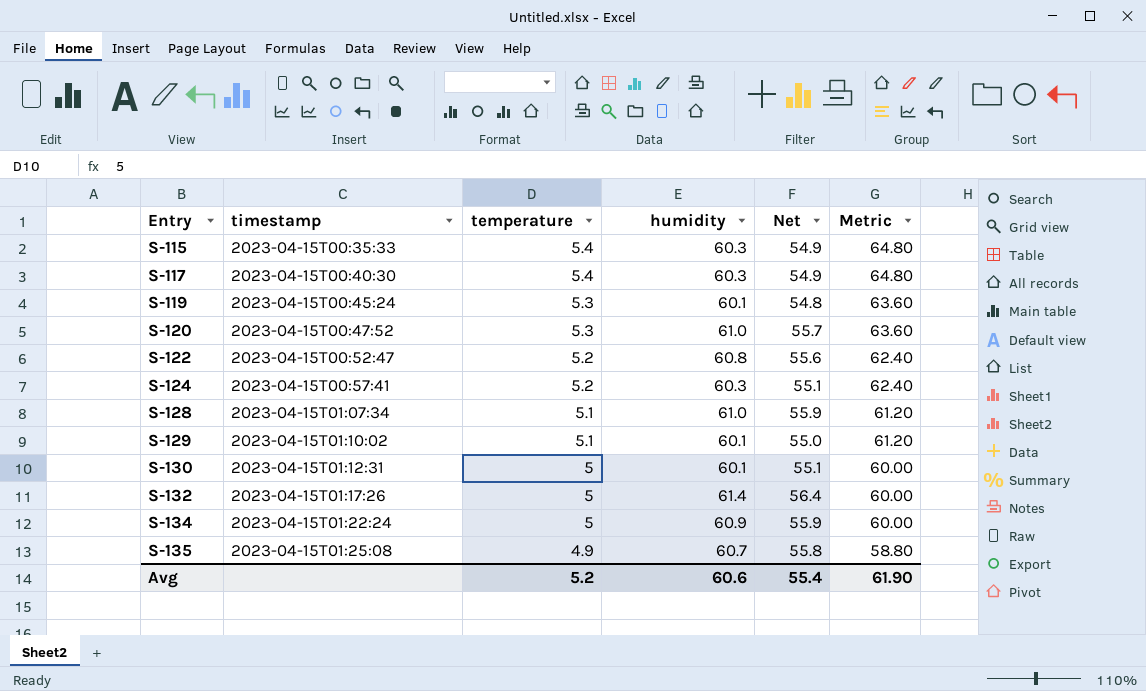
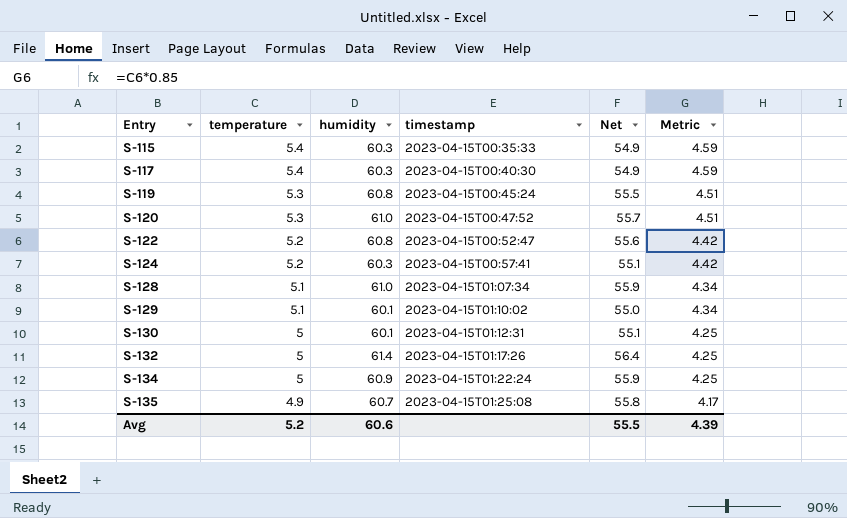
column timestamp | position: 2 -> 4
column Metric | formula: [temperature] * 12 -> [temperature] * 0.85
S-119 | humidity: 60.1 -> 60.8
S-119 | Net: 54.8 -> 55.5
Avg | Net: 55.4 -> 55.5
Avg | Metric: 61.90 -> 4.39

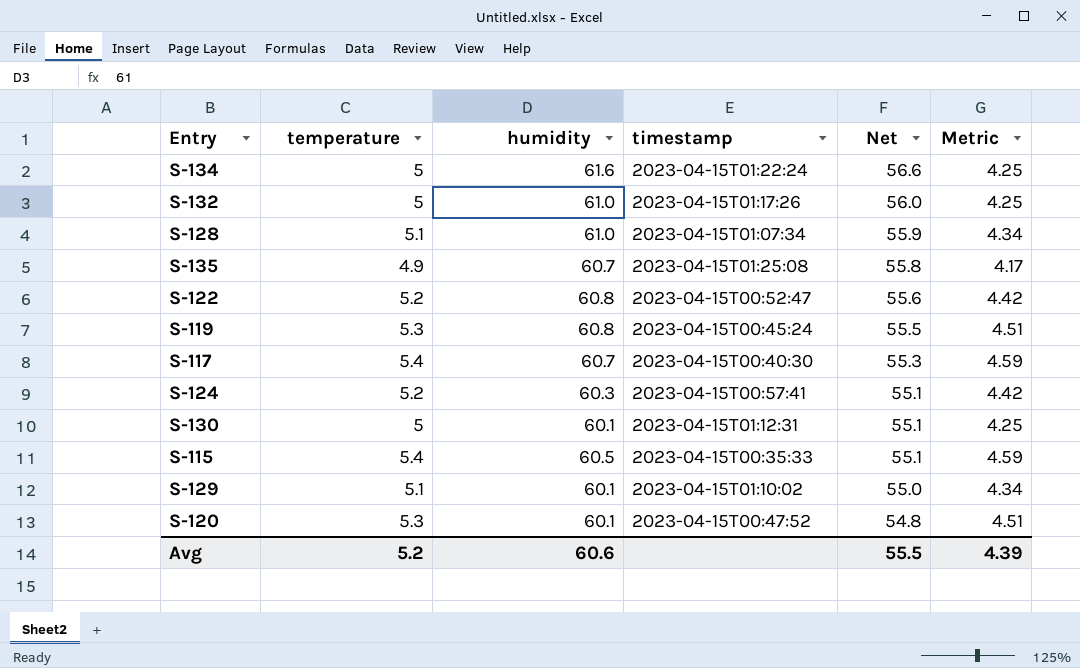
row order: Entry ascending -> Net descending
S-134 | humidity: 60.9 -> 61.6
S-134 | Net: 55.9 -> 56.6
S-132 | humidity: 61.4 -> 61.0
S-132 | Net: 56.4 -> 56.0
S-117 | humidity: 60.3 -> 60.7
S-117 | Net: 54.9 -> 55.3
S-115 | humidity: 60.3 -> 60.5
S-115 | Net: 54.9 -> 55.1
S-120 | humidity: 61.0 -> 60.1
S-120 | Net: 55.7 -> 54.8

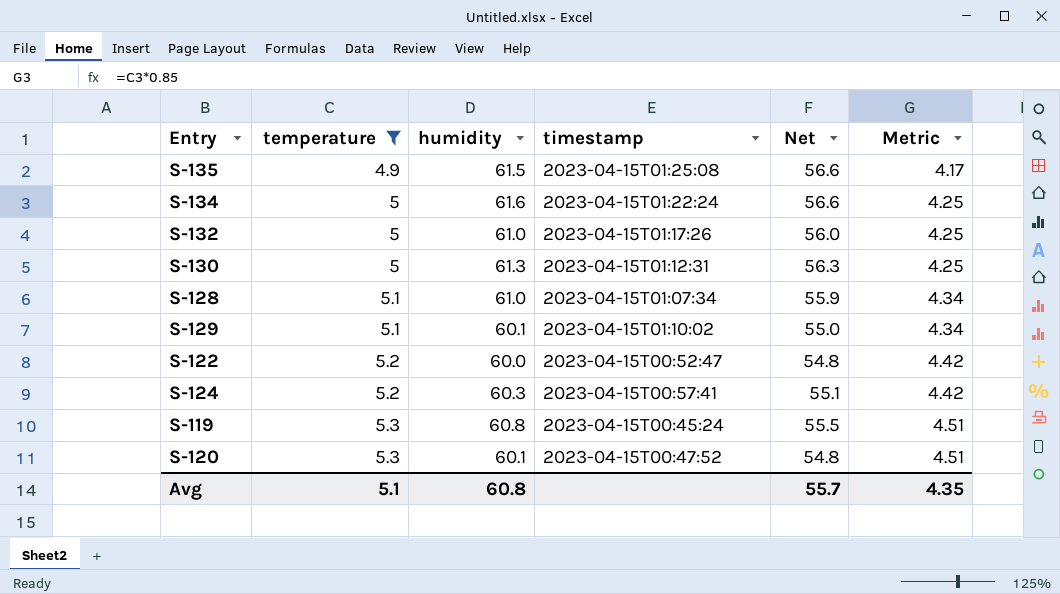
filter: none -> temperature != 5.4
row order: Net descending -> temperature ascending
S-135 | humidity: 60.7 -> 61.5
S-135 | Net: 55.8 -> 56.6
S-130 | humidity: 60.1 -> 61.3
S-130 | Net: 55.1 -> 56.3
S-122 | humidity: 60.8 -> 60.0
S-122 | Net: 55.6 -> 54.8
Avg | temperature: 5.2 -> 5.1
Avg | humidity: 60.6 -> 60.8
Avg | Net: 55.5 -> 55.7
Avg | Metric: 4.39 -> 4.35

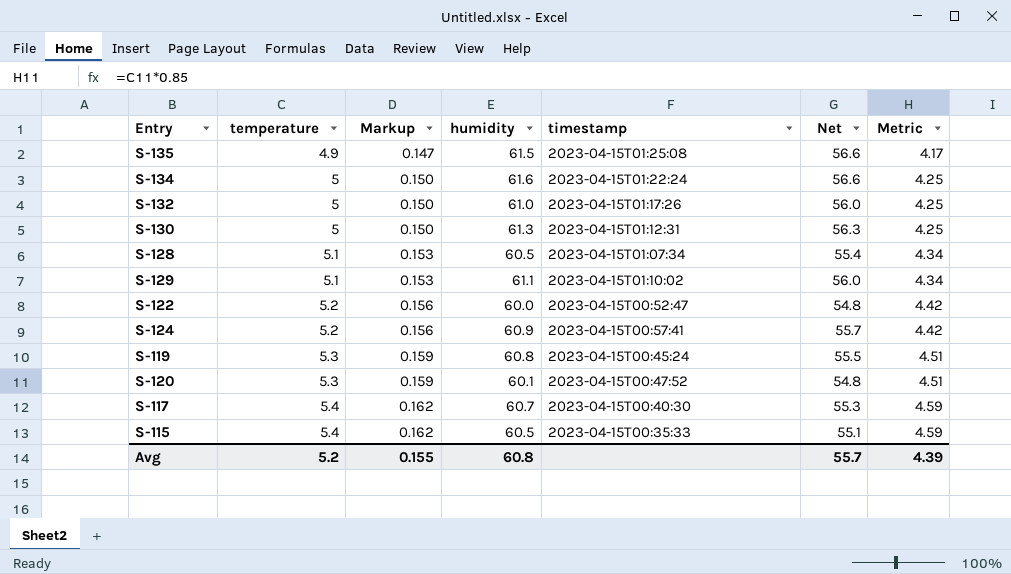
filter: temperature != 5.4 -> none
column Markup | formula: none -> [temperature] * 0.03
S-128 | humidity: 61.0 -> 60.5
S-128 | Net: 55.9 -> 55.4
S-129 | humidity: 60.1 -> 61.1
S-129 | Net: 55.0 -> 56.0
S-124 | humidity: 60.3 -> 60.9
S-124 | Net: 55.1 -> 55.7
Avg | temperature: 5.1 -> 5.2
Avg | Metric: 4.35 -> 4.39

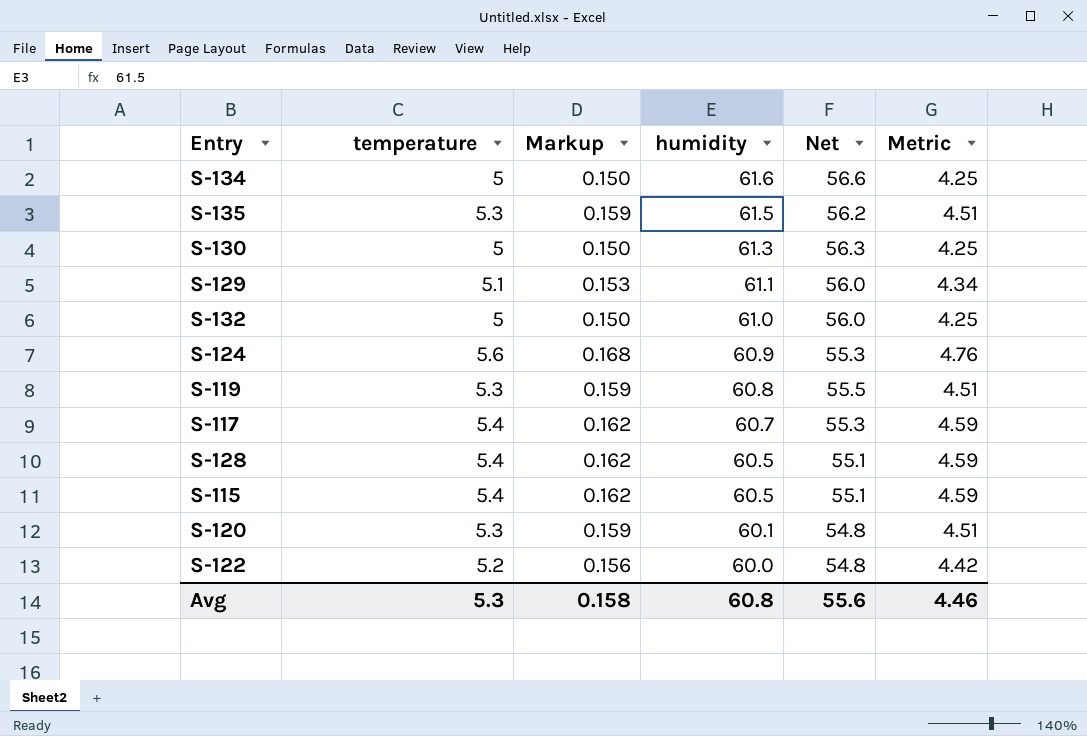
row order: temperature ascending -> humidity descending
column timestamp | position: 5 -> none
S-135 | temperature: 4.9 -> 5.3
S-135 | Markup: 0.147 -> 0.159
S-135 | Net: 56.6 -> 56.2
S-135 | Metric: 4.17 -> 4.51
S-124 | temperature: 5.2 -> 5.6
S-124 | Markup: 0.156 -> 0.168
S-124 | Net: 55.7 -> 55.3
S-124 | Metric: 4.42 -> 4.76
S-128 | temperature: 5.1 -> 5.4
S-128 | Markup: 0.153 -> 0.162
S-128 | Net: 55.4 -> 55.1
S-128 | Metric: 4.34 -> 4.59
Avg | temperature: 5.2 -> 5.3
Avg | Markup: 0.155 -> 0.158
Avg | Net: 55.7 -> 55.6
Avg | Metric: 4.39 -> 4.46

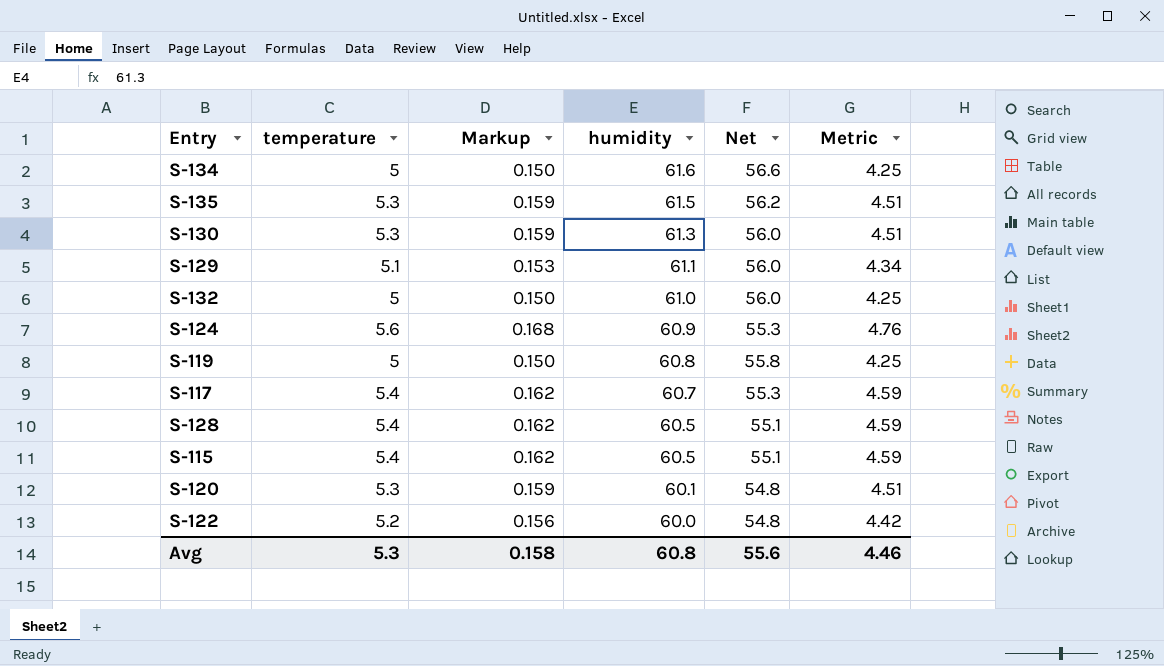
S-130 | temperature: 5 -> 5.3
S-130 | Markup: 0.150 -> 0.159
S-130 | Net: 56.3 -> 56.0
S-130 | Metric: 4.25 -> 4.51
S-119 | temperature: 5.3 -> 5
S-119 | Markup: 0.159 -> 0.150
S-119 | Net: 55.5 -> 55.8
S-119 | Metric: 4.51 -> 4.25

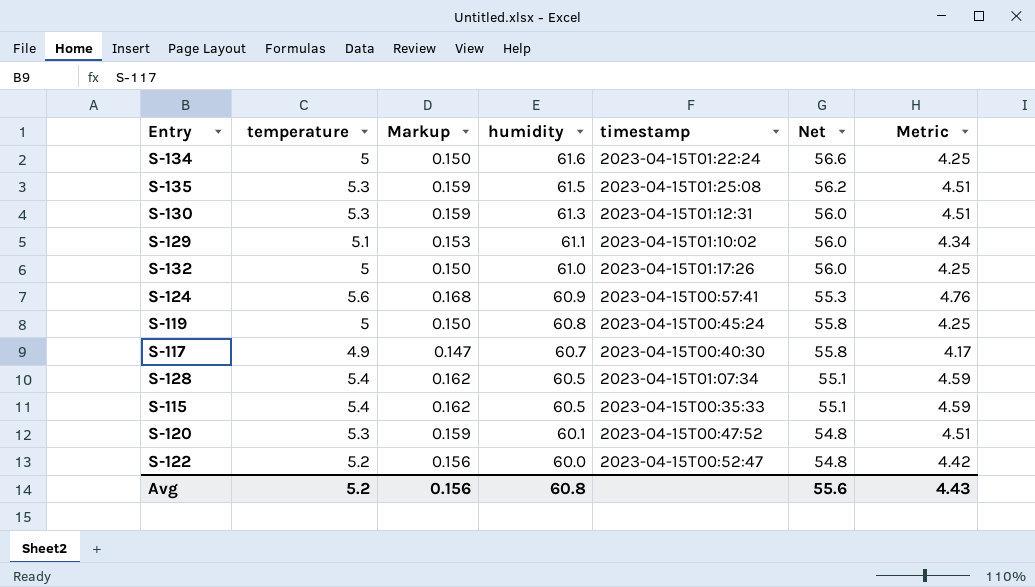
column timestamp | position: none -> 5
S-117 | temperature: 5.4 -> 4.9
S-117 | Markup: 0.162 -> 0.147
S-117 | Net: 55.3 -> 55.8
S-117 | Metric: 4.59 -> 4.17
Avg | temperature: 5.3 -> 5.2
Avg | Markup: 0.158 -> 0.156
Avg | Metric: 4.46 -> 4.43

